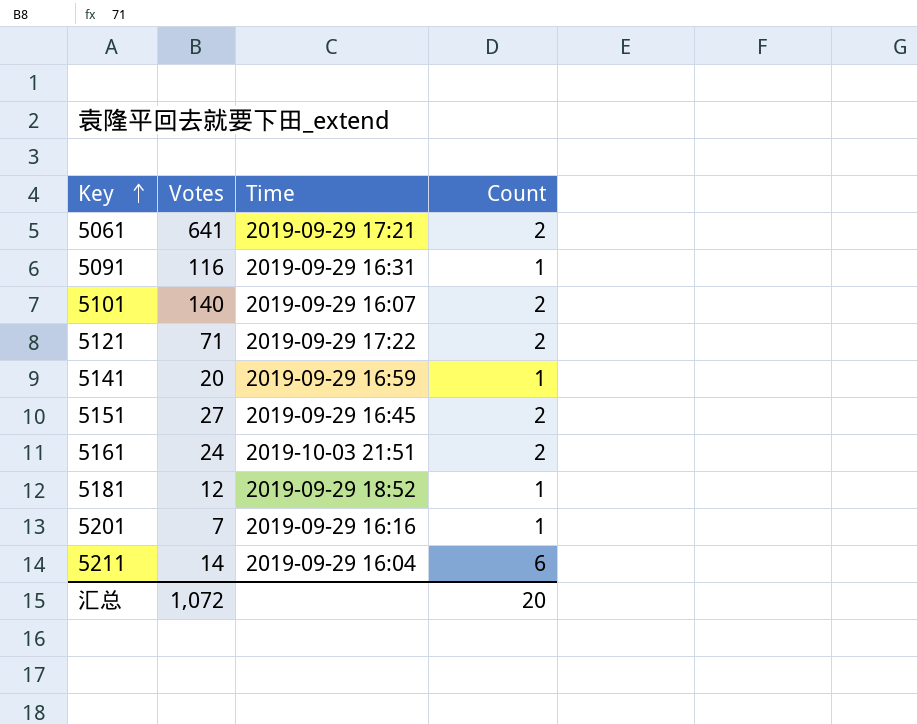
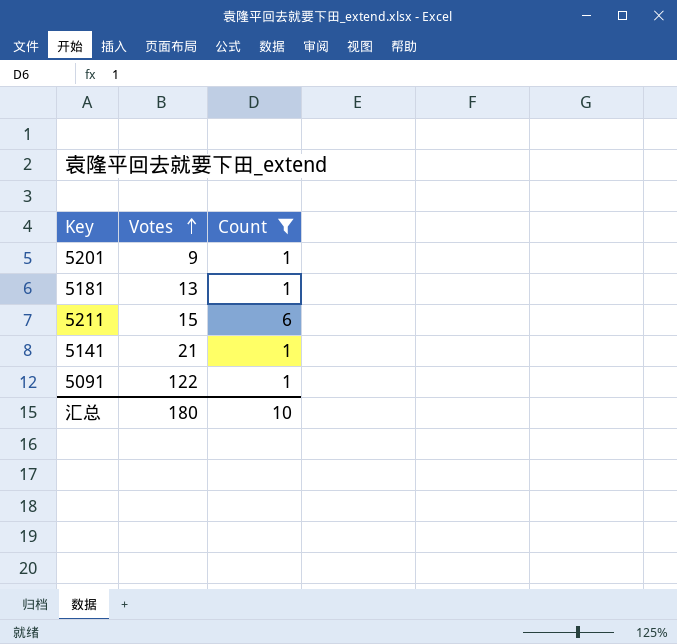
filter: none -> Count != 2
row order: Key ascending -> Votes ascending
column Time | position: 3 -> none
5201 | Votes: 7 -> 9
5181 | Votes: 12 -> 13
5211 | Votes: 14 -> 15
5141 | Votes: 20 -> 21
5091 | Votes: 116 -> 122
汇总 | Votes: 1,072 -> 180
汇总 | Count: 20 -> 10

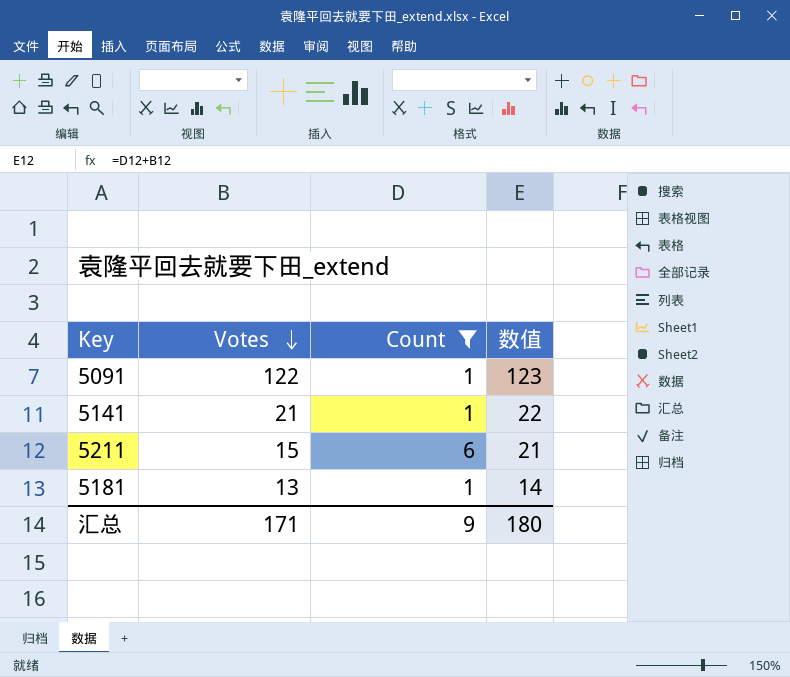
row order: Votes ascending -> Votes descending
column 数值 | formula: none -> [Votes] + [Count]
row 5201: 9 | 1 -> none
汇总 | Votes: 180 -> 171
汇总 | Count: 10 -> 9

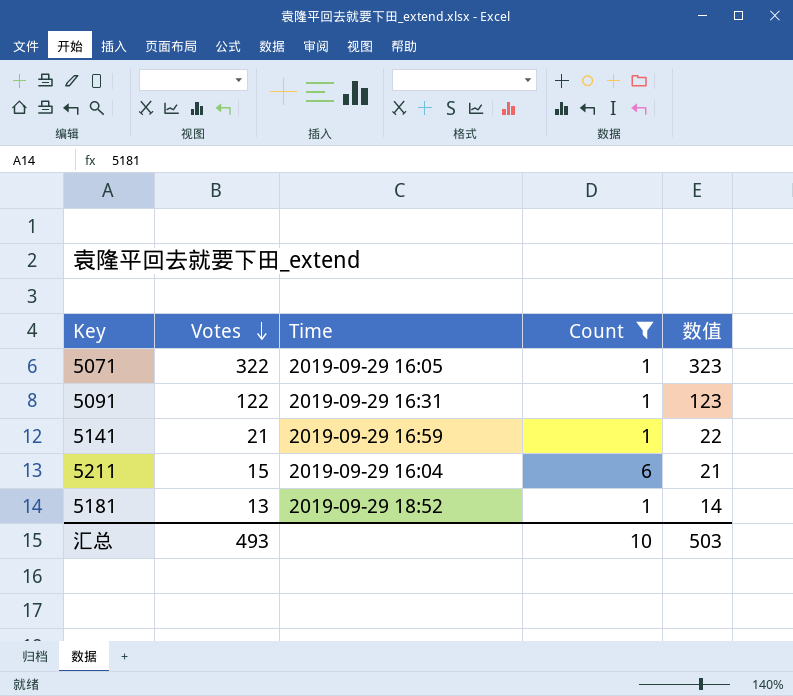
column Time | position: none -> 3
row 5071: none -> 322 | 2019-09-29 16:05 | 1 | 323
汇总 | Votes: 171 -> 493
汇总 | Count: 9 -> 10
汇总 | 数值: 180 -> 503

